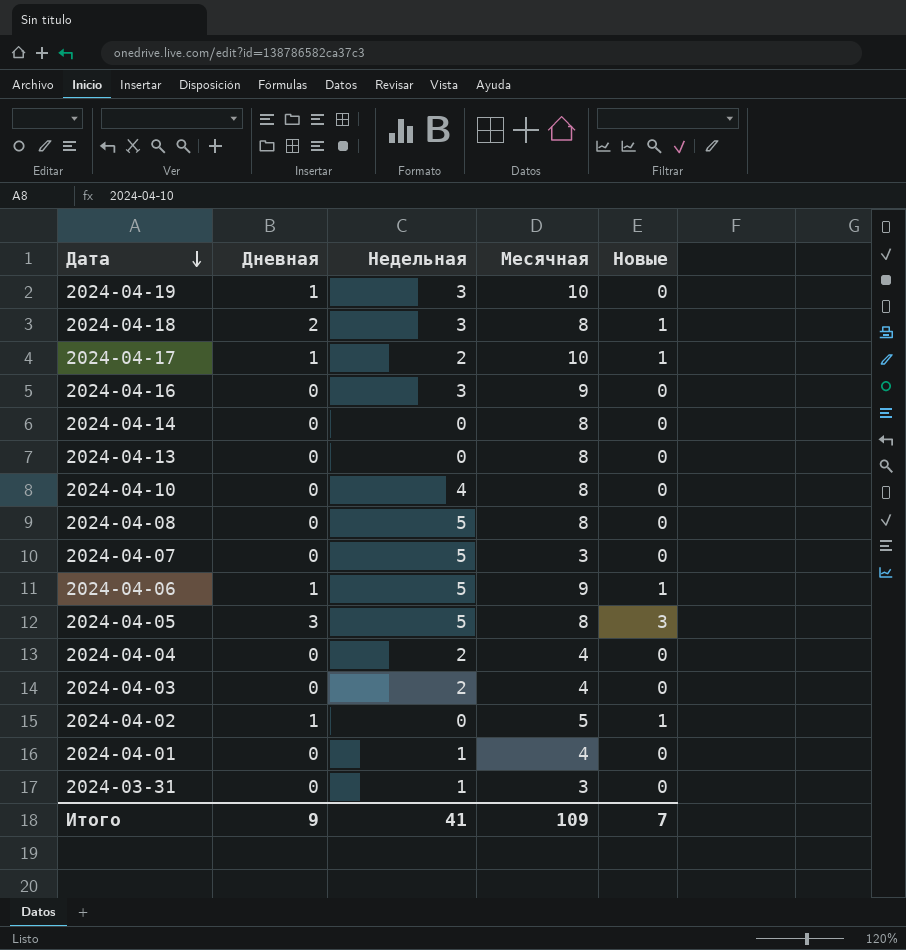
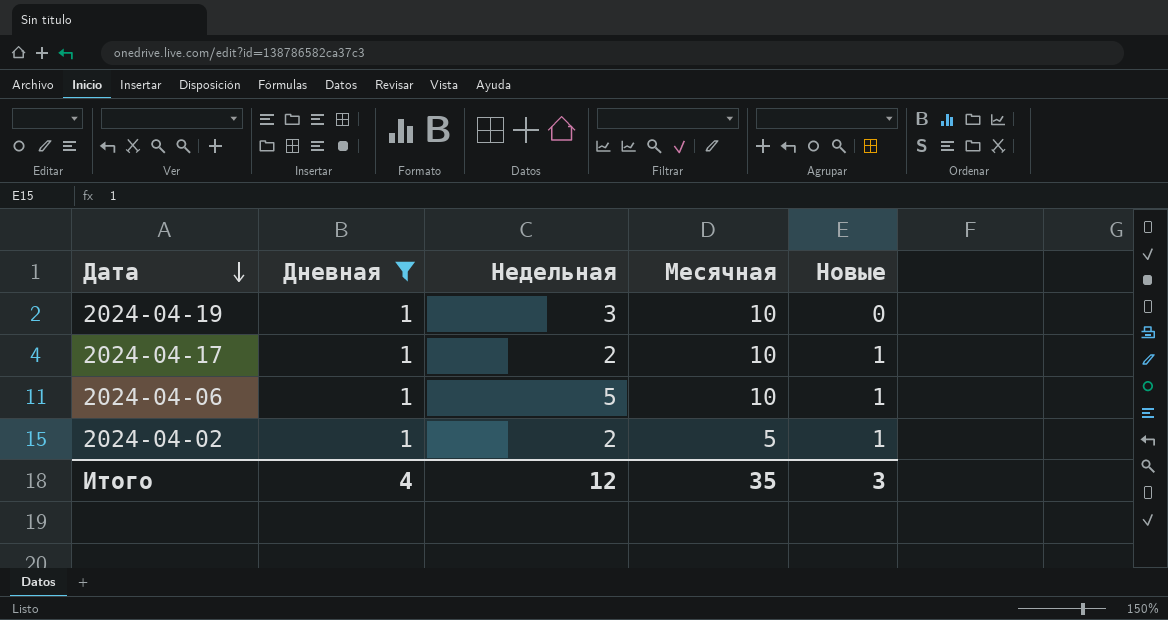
filter: none -> Дневная = 1
2024-04-06 | Месячная: 9 -> 10
2024-04-02 | Недельная: 0 -> 2
Итого | Дневная: 9 -> 4
Итого | Недельная: 41 -> 12
Итого | Месячная: 109 -> 35
Итого | Новые: 7 -> 3

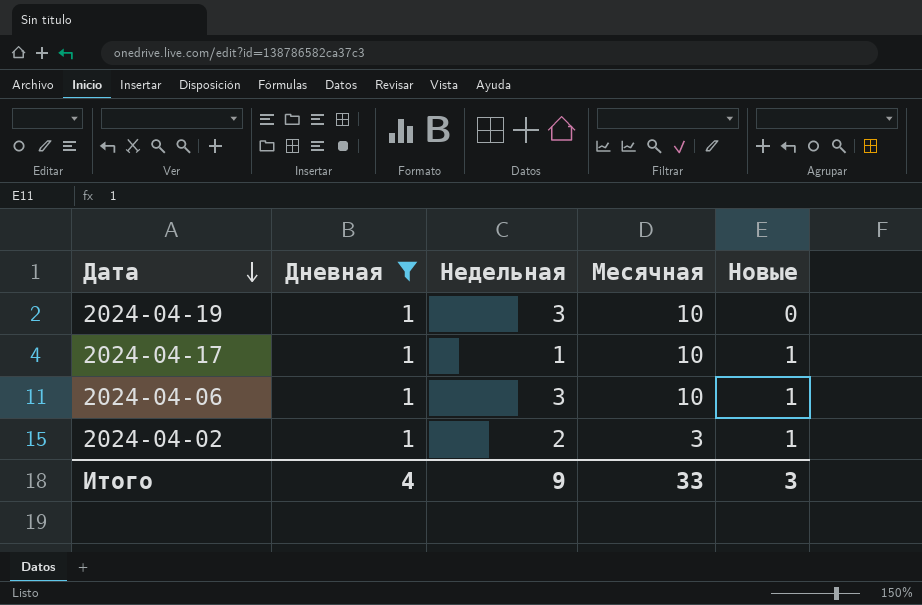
2024-04-17 | Недельная: 2 -> 1
2024-04-06 | Недельная: 5 -> 3
2024-04-02 | Месячная: 5 -> 3
Итого | Недельная: 12 -> 9
Итого | Месячная: 35 -> 33

